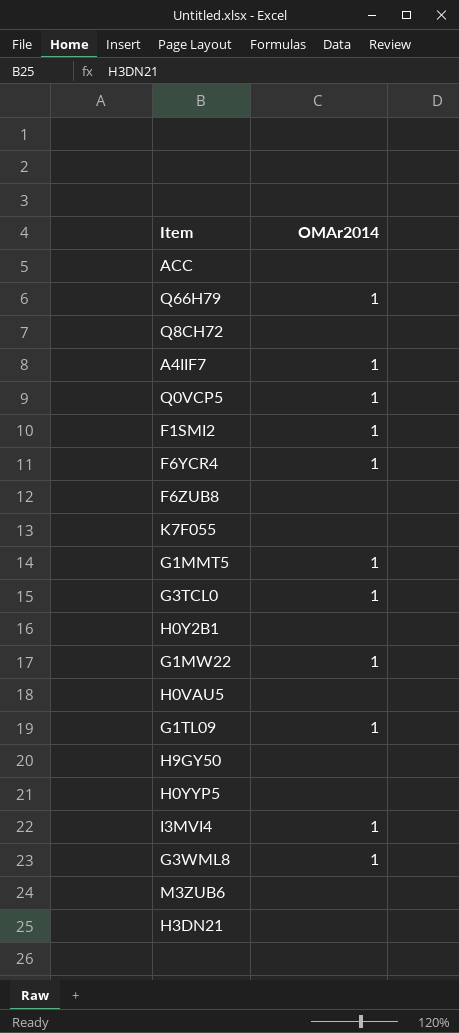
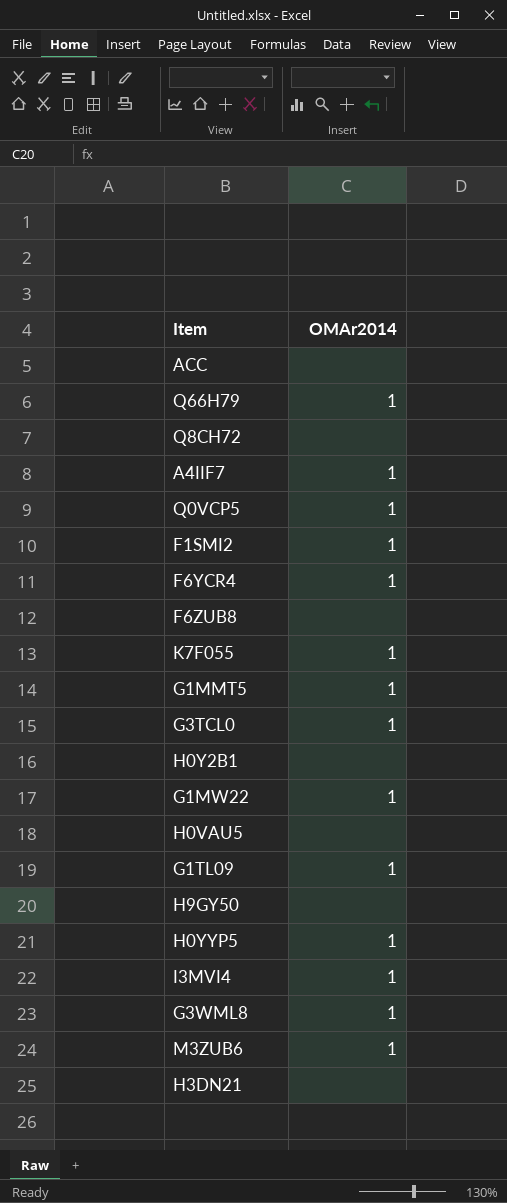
K7F055 | OMAr2014: none -> 1
H0YYP5 | OMAr2014: none -> 1
M3ZUB6 | OMAr2014: none -> 1

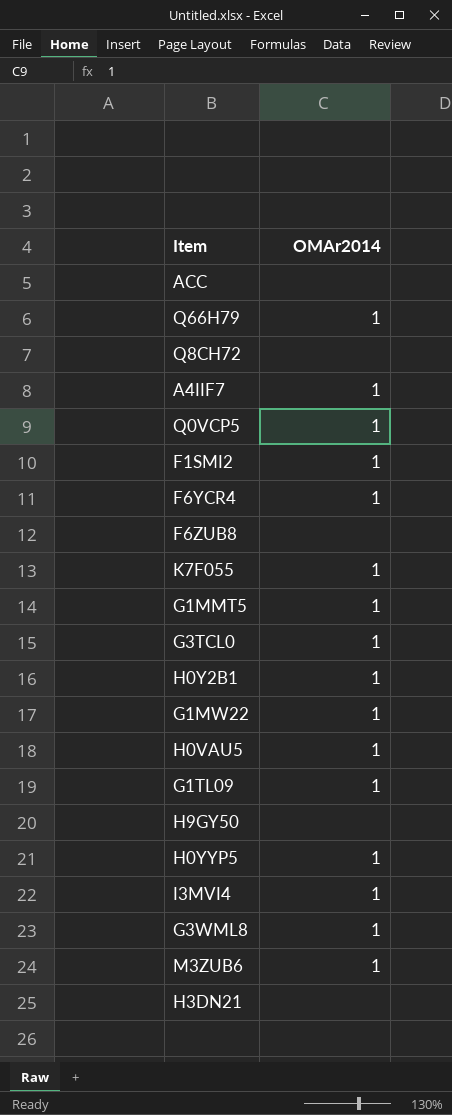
H0Y2B1 | OMAr2014: none -> 1
H0VAU5 | OMAr2014: none -> 1

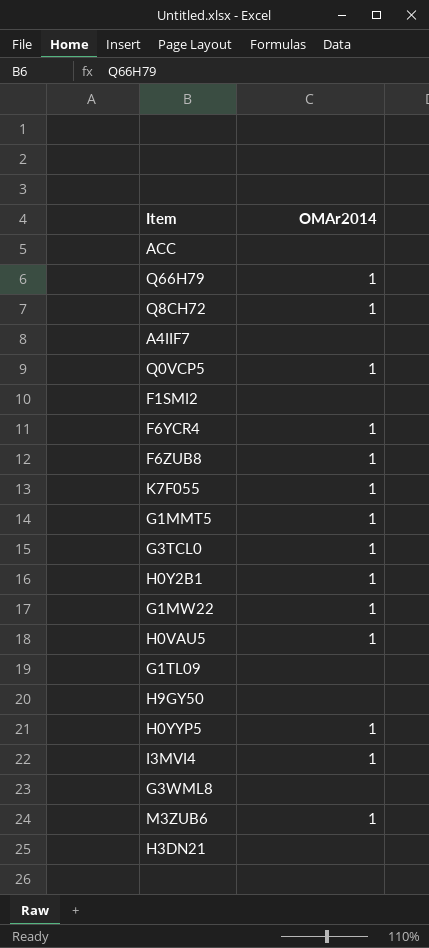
Q8CH72 | OMAr2014: none -> 1
A4IIF7 | OMAr2014: 1 -> none
F1SMI2 | OMAr2014: 1 -> none
F6ZUB8 | OMAr2014: none -> 1
G1TL09 | OMAr2014: 1 -> none
G3WML8 | OMAr2014: 1 -> none

